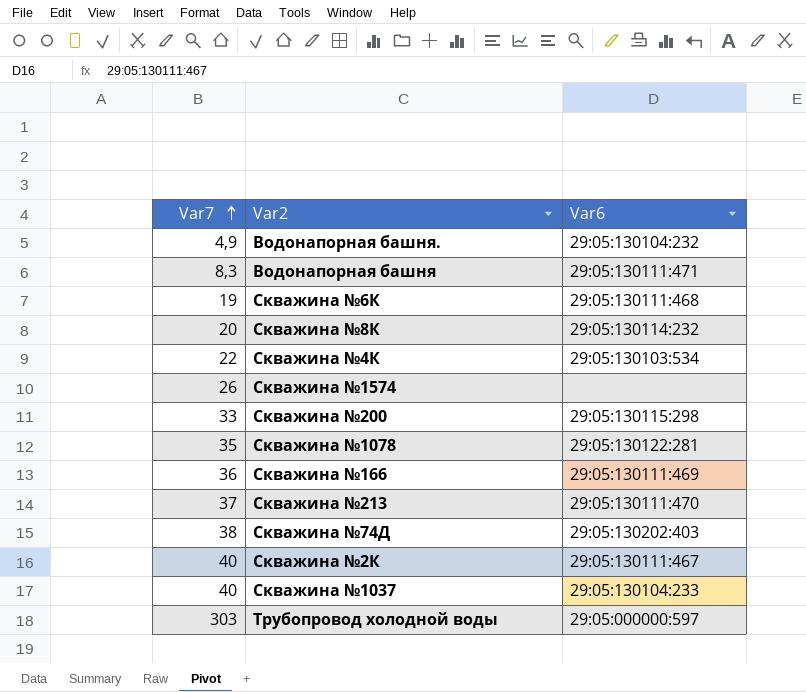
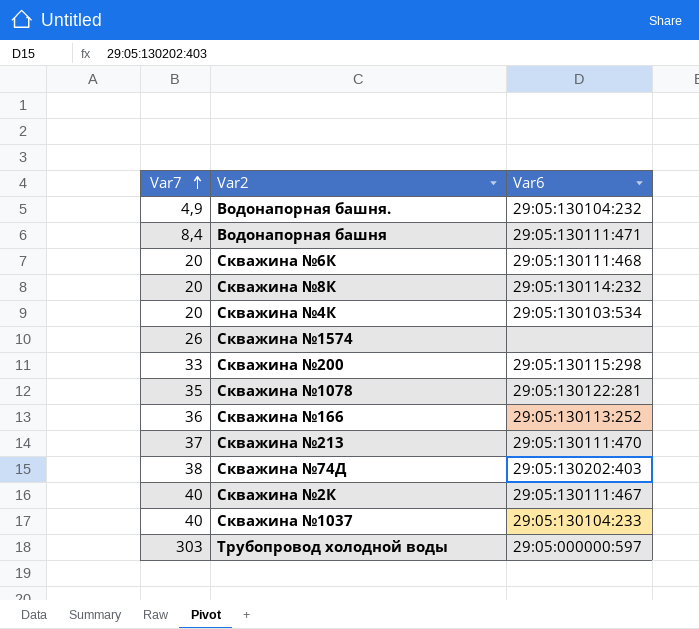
Водонапорная башня | Var7: 8,3 -> 8,4
Скважина №6К | Var7: 19 -> 20
Скважина №4К | Var7: 22 -> 20
Скважина №166 | Var6: 29:05:130111:469 -> 29:05:130113:252

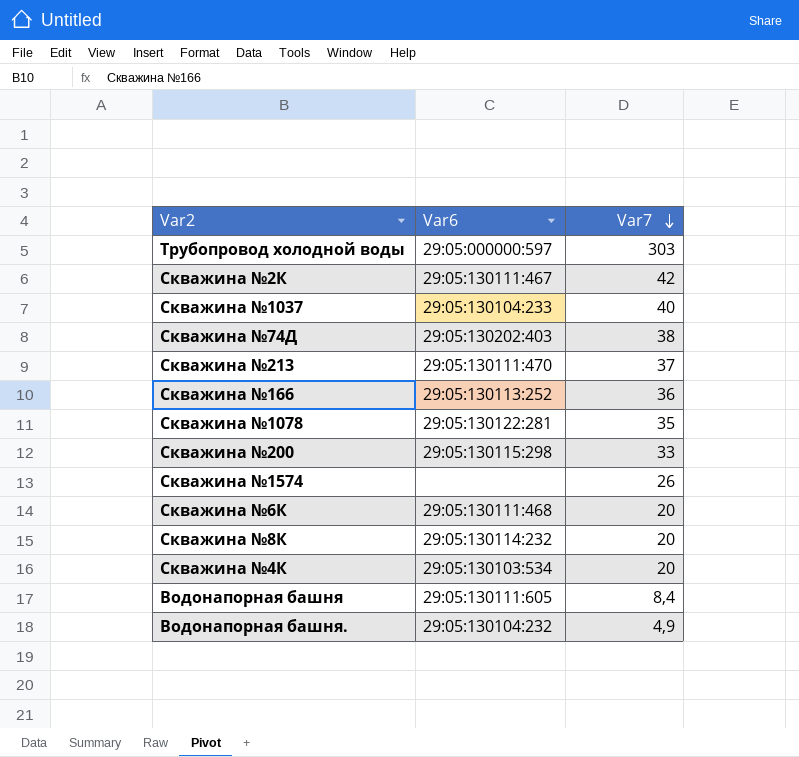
row order: Var7 ascending -> Var7 descending
column Var7 | position: 1 -> 3
Скважина №2К | Var7: 40 -> 42
Водонапорная башня | Var6: 29:05:130111:471 -> 29:05:130111:605

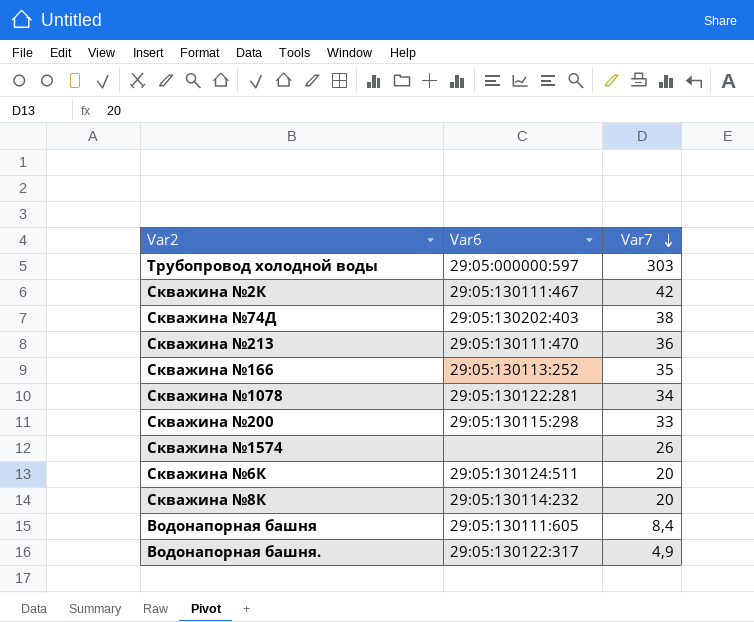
row Скважина №1037: 29:05:130104:233 | 40 -> none
row Скважина №4К: 29:05:130103:534 | 20 -> none
Скважина №213 | Var7: 37 -> 36
Скважина №166 | Var7: 36 -> 35
Скважина №1078 | Var7: 35 -> 34
Скважина №6К | Var6: 29:05:130111:468 -> 29:05:130124:511
Водонапорная башня. | Var6: 29:05:130104:232 -> 29:05:130122:317

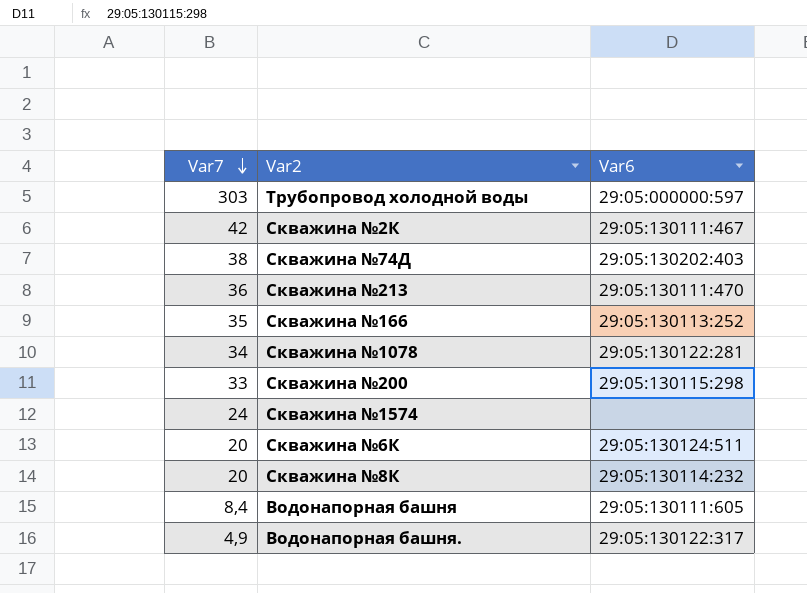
column Var7 | position: 3 -> 1
Скважина №1574 | Var7: 26 -> 24

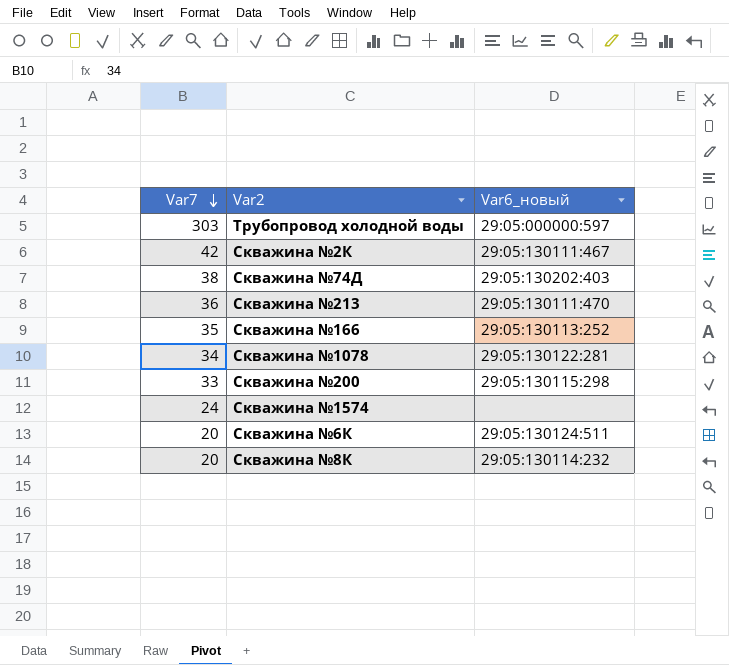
column name: Var6 -> Var6_новый
row Водонапорная башня: 8,4 | 29:05:130111:605 -> none
row Водонапорная башня.: 4,9 | 29:05:130122:317 -> none

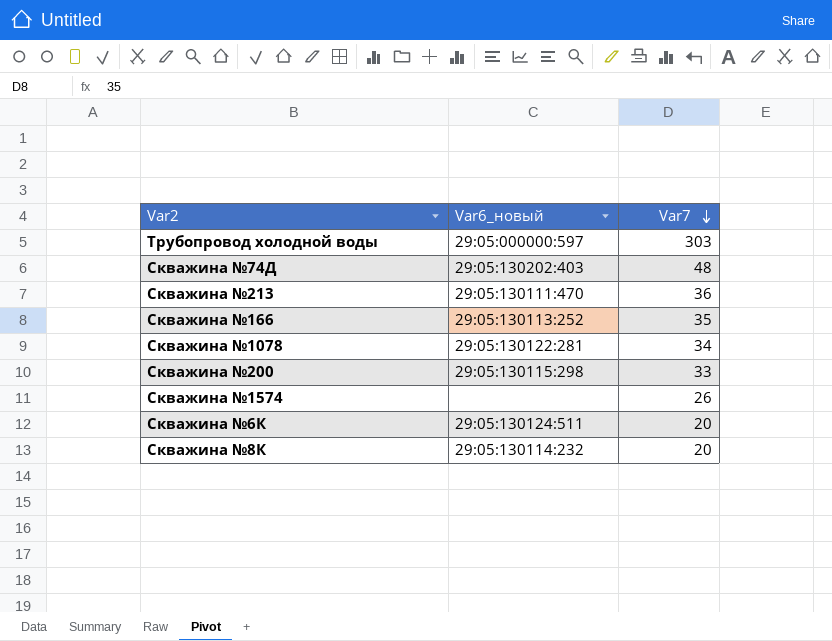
column Var7 | position: 1 -> 3
row Скважина №2К: 42 | 29:05:130111:467 -> none
Скважина №74Д | Var7: 38 -> 48
Скважина №1574 | Var7: 24 -> 26

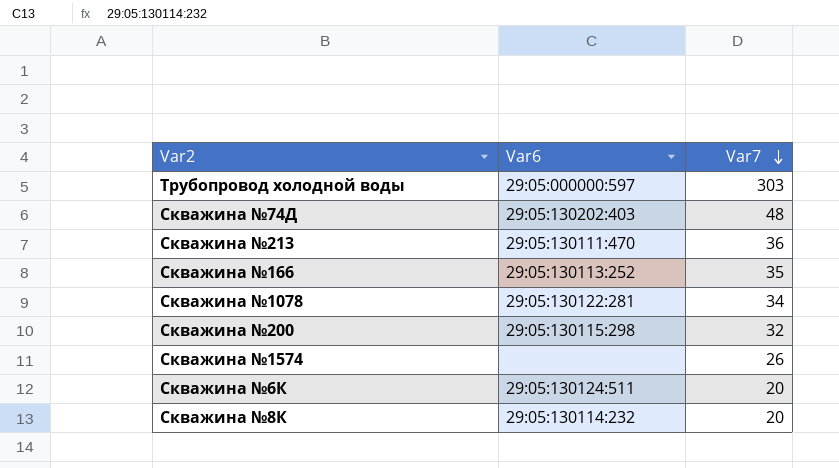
column name: Var6_новый -> Var6
Скважина №200 | Var7: 33 -> 32

